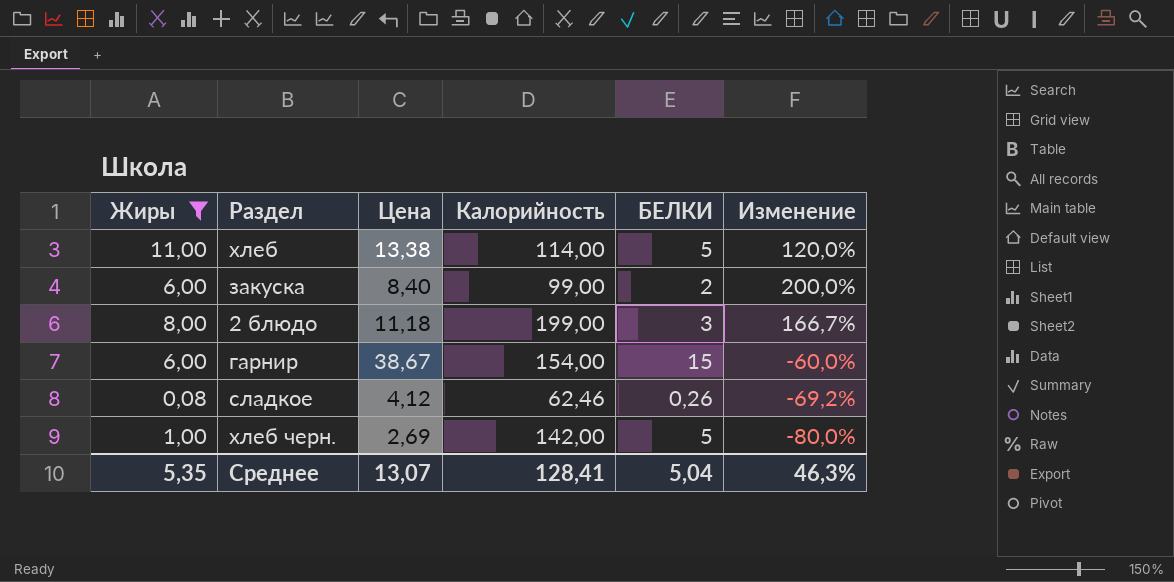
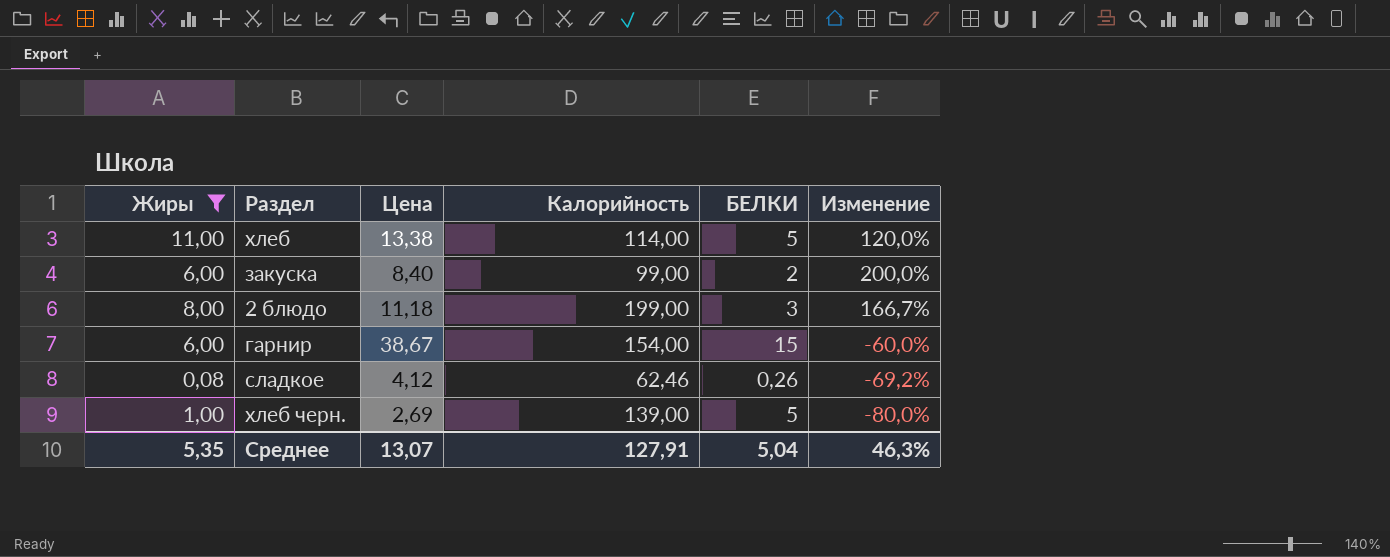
хлеб черн. | Калорийность: 142,00 -> 139,00
Среднее | Калорийность: 128,41 -> 127,91

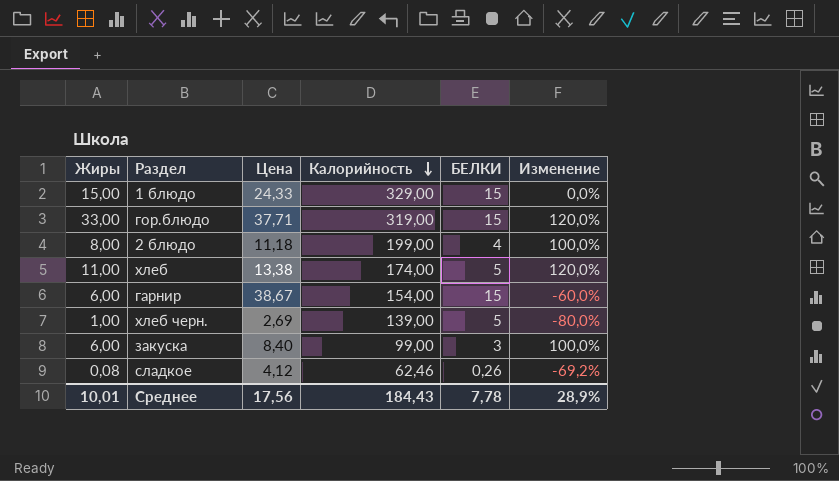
filter: Жиры <= 11,00 -> none
row order: none -> Калорийность descending
2 блюдо | БЕЛКИ: 3 -> 4
2 блюдо | Изменение: 166,7% -> 100,0%
хлеб | Калорийность: 114,00 -> 174,00
закуска | БЕЛКИ: 2 -> 3
закуска | Изменение: 200,0% -> 100,0%
Среднее | Жиры: 5,35 -> 10,01
Среднее | Цена: 13,07 -> 17,56
Среднее | Калорийность: 127,91 -> 184,43
Среднее | БЕЛКИ: 5,04 -> 7,78
Среднее | Изменение: 46,3% -> 28,9%

